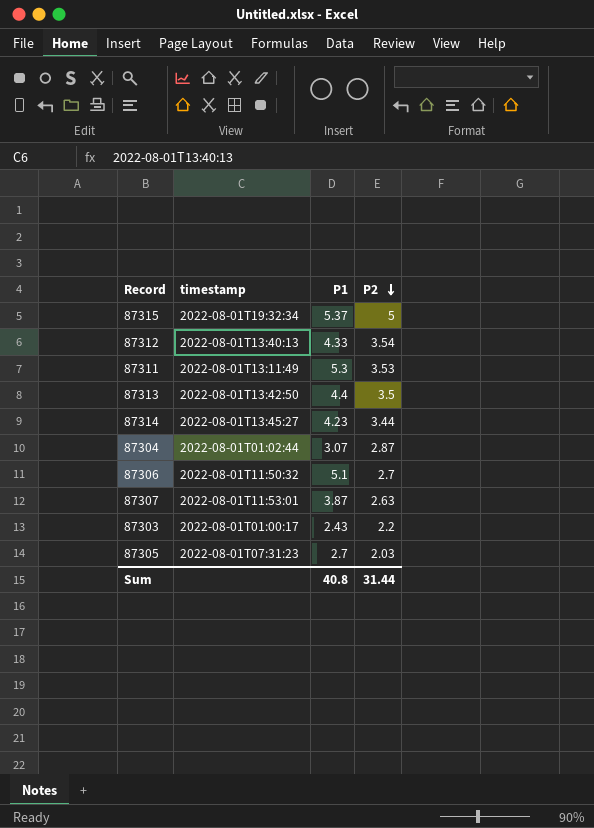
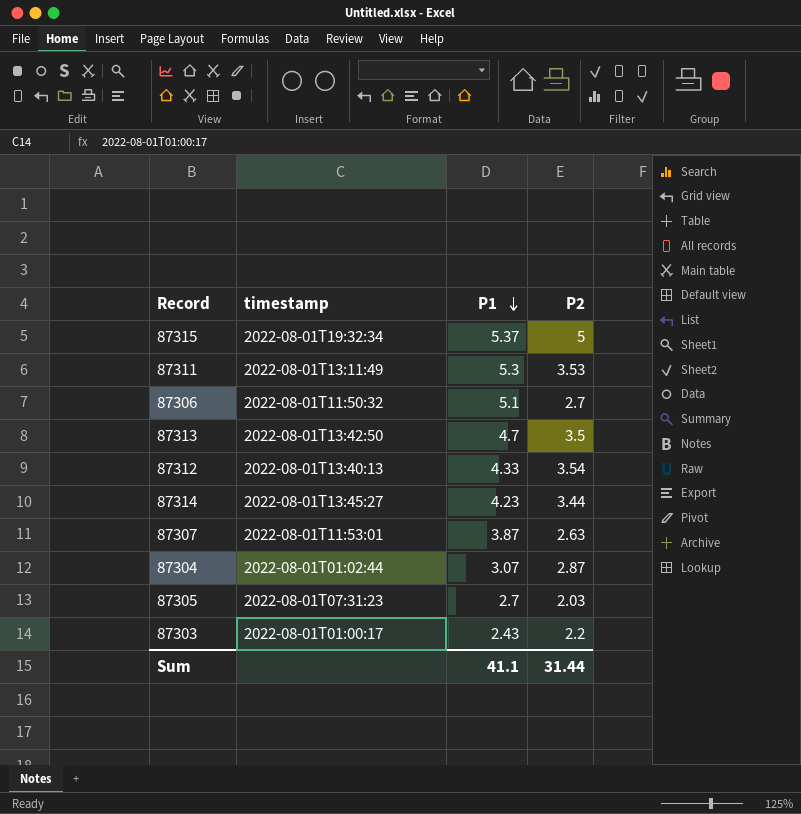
row order: P2 descending -> P1 descending
87313 | P1: 4.4 -> 4.7
Sum | P1: 40.8 -> 41.1

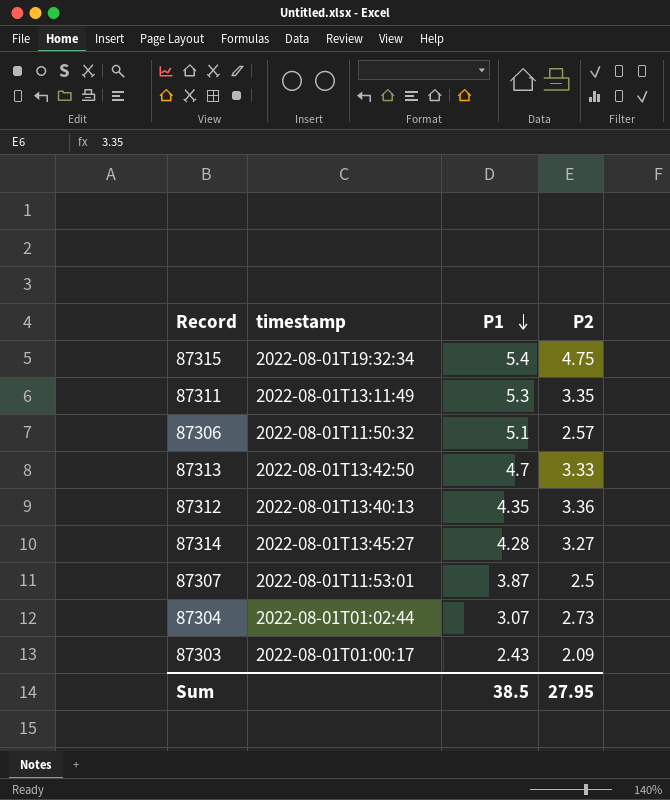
row 87305: 2022-08-01T07:31:23 | 2.7 | 2.03 -> none
87315 | P1: 5.37 -> 5.4
87315 | P2: 5 -> 4.75
87311 | P2: 3.53 -> 3.35
87306 | P2: 2.7 -> 2.57
87313 | P2: 3.5 -> 3.33
87312 | P1: 4.33 -> 4.35
87312 | P2: 3.54 -> 3.36
87314 | P1: 4.23 -> 4.28
87314 | P2: 3.44 -> 3.27
87307 | P2: 2.63 -> 2.5
87304 | P2: 2.87 -> 2.73
87303 | P2: 2.2 -> 2.09
Sum | P1: 41.1 -> 38.5
Sum | P2: 31.44 -> 27.95

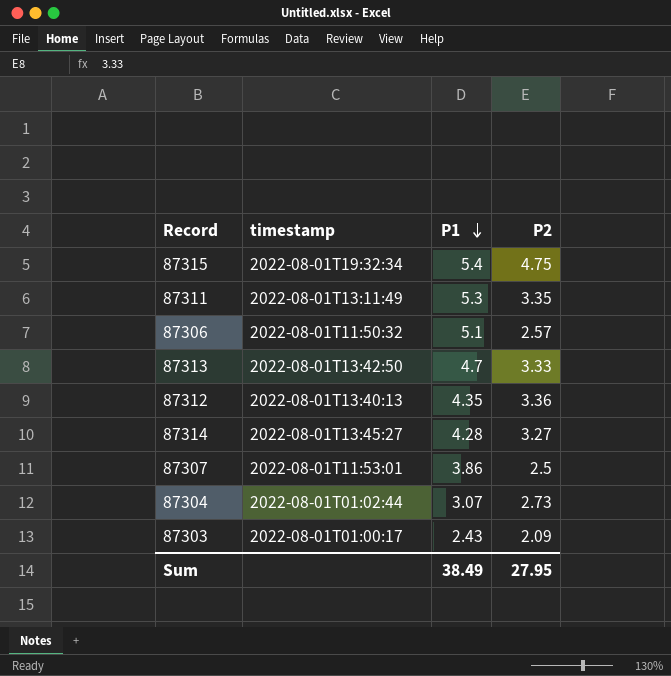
87307 | P1: 3.87 -> 3.86
Sum | P1: 38.5 -> 38.49

